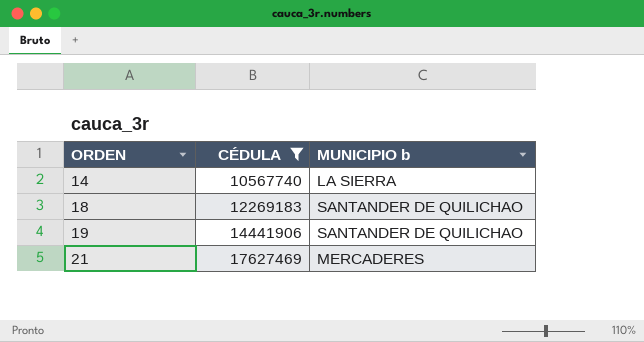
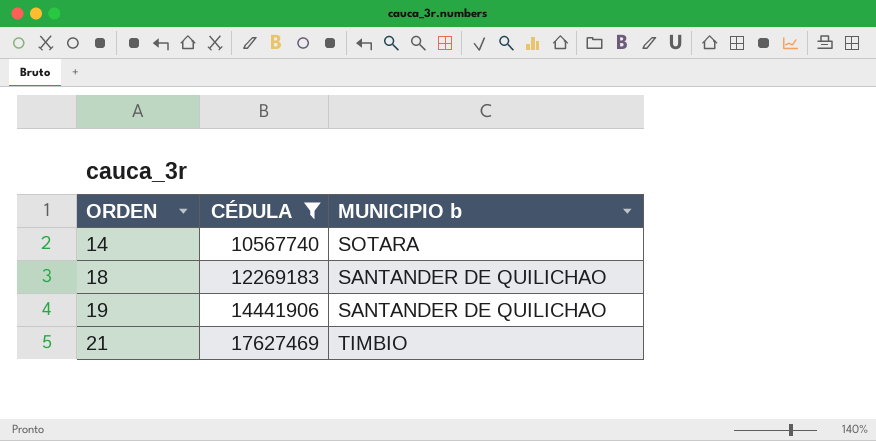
14 | MUNICIPIO b: LA SIERRA -> SOTARA
21 | MUNICIPIO b: MERCADERES -> TIMBIO

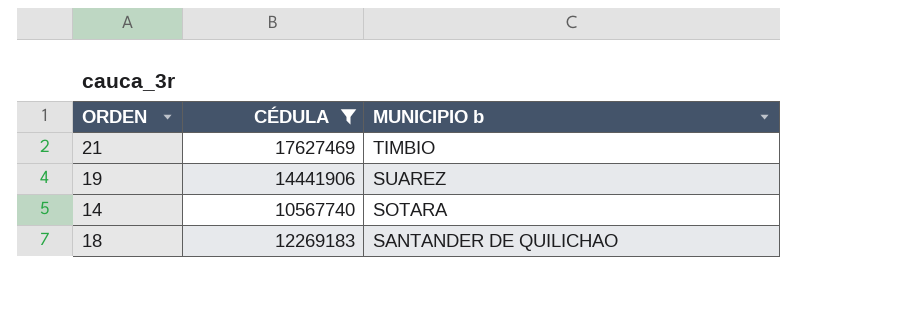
row order: ORDEN ascending -> MUNICIPIO b descending
19 | MUNICIPIO b: SANTANDER DE QUILICHAO -> SUAREZ

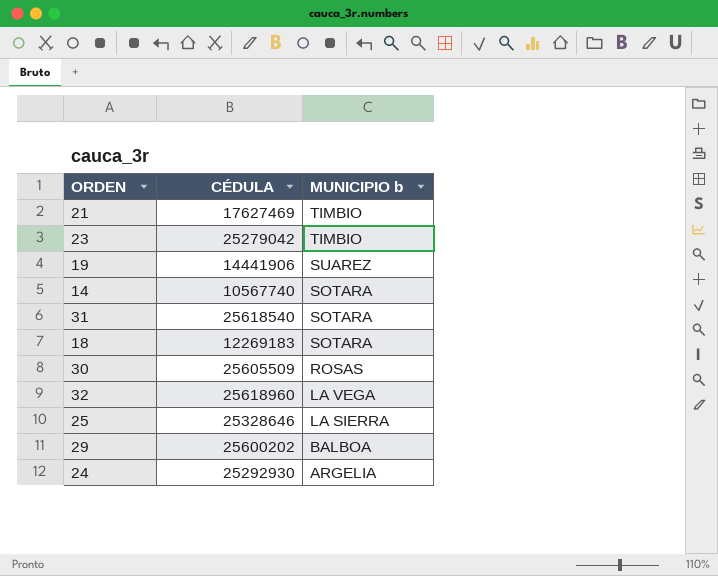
filter: CÉDULA <= 17627469 -> none
18 | MUNICIPIO b: SANTANDER DE QUILICHAO -> SOTARA

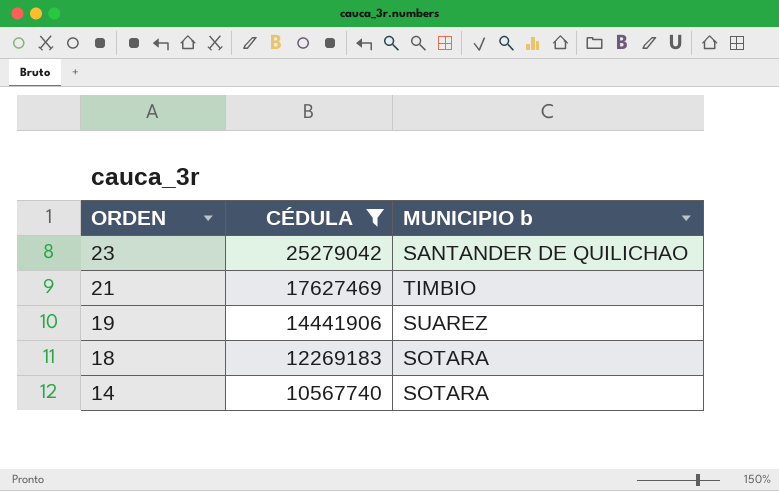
filter: none -> CÉDULA <= 25279042
row order: MUNICIPIO b descending -> ORDEN descending
23 | MUNICIPIO b: TIMBIO -> SANTANDER DE QUILICHAO

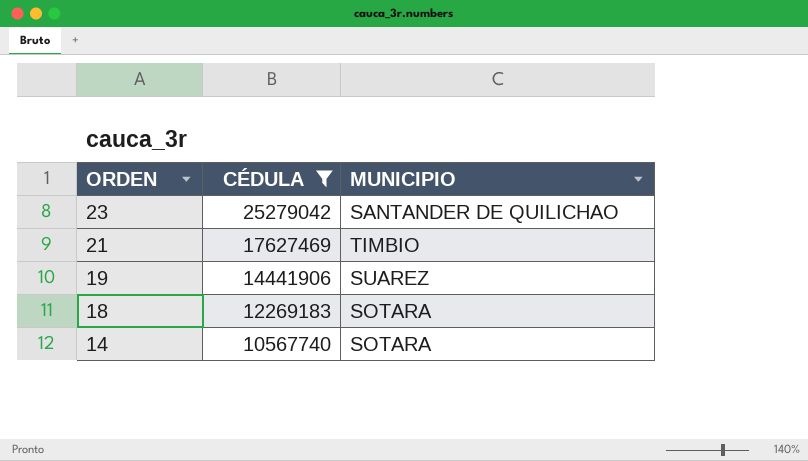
column name: MUNICIPIO b -> MUNICIPIO

